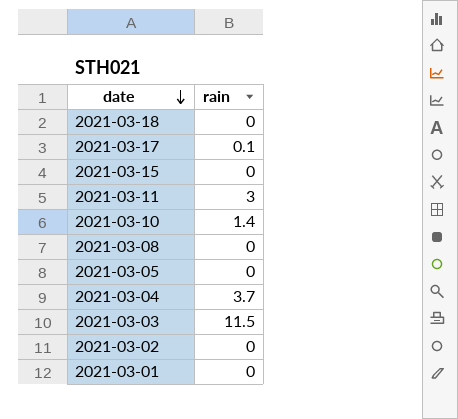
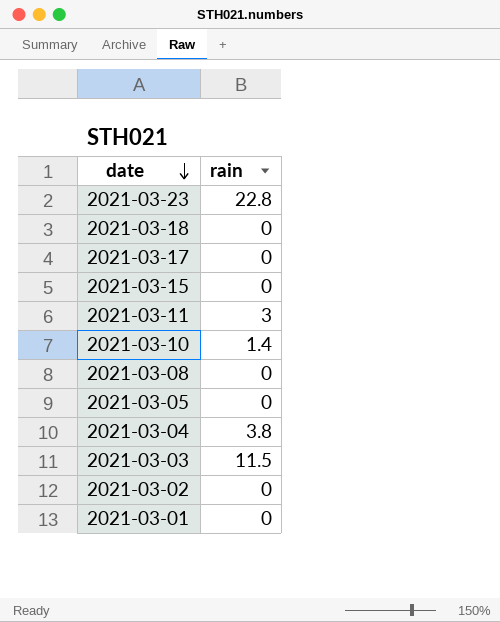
row 2021-03-23: none -> 22.8
2021-03-17 | rain: 0.1 -> 0
2021-03-04 | rain: 3.7 -> 3.8

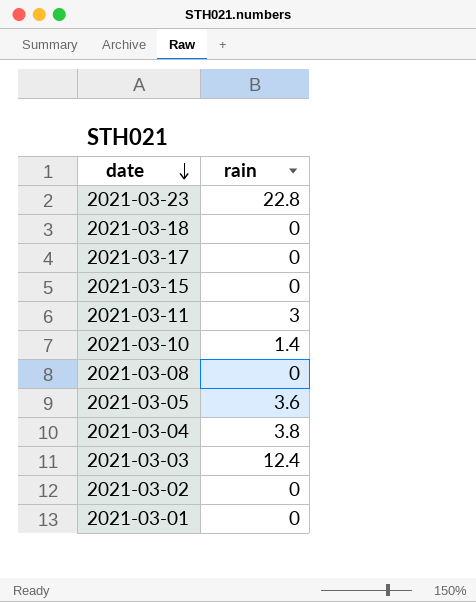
2021-03-05 | rain: 0 -> 3.6
2021-03-03 | rain: 11.5 -> 12.4

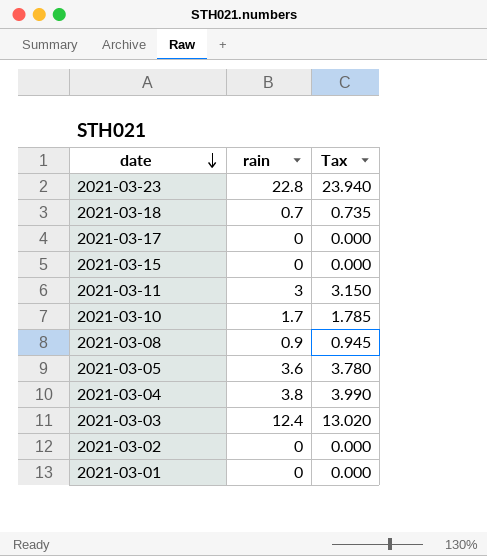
column Tax | formula: none -> [rain] * 1.05
2021-03-18 | rain: 0 -> 0.7
2021-03-10 | rain: 1.4 -> 1.7
2021-03-08 | rain: 0 -> 0.9

